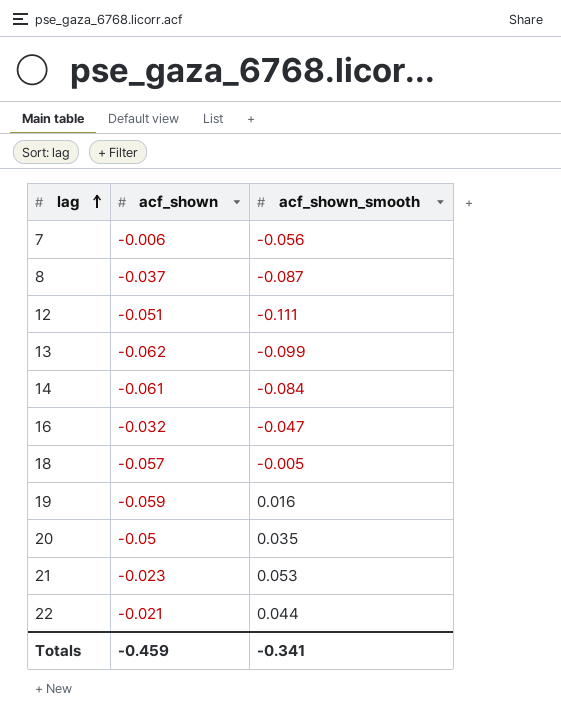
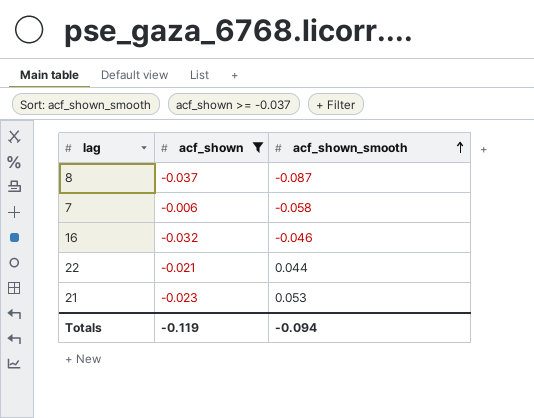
filter: none -> acf_shown >= -0.037
row order: lag ascending -> acf_shown_smooth ascending
7 | acf_shown_smooth: -0.056 -> -0.058
16 | acf_shown_smooth: -0.047 -> -0.046
Totals | acf_shown: -0.459 -> -0.119
Totals | acf_shown_smooth: -0.341 -> -0.094

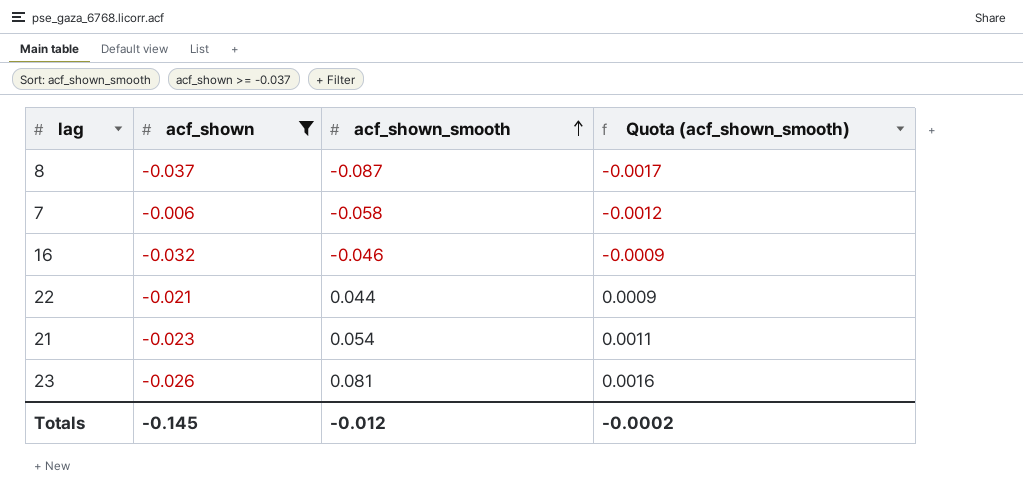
column Quota (acf_shown_smooth) | formula: none -> [acf_shown_smooth] * 0.02
21 | acf_shown_smooth: 0.053 -> 0.054
row 23: none -> -0.026 | 0.081 | 0.0016
Totals | acf_shown: -0.119 -> -0.145
Totals | acf_shown_smooth: -0.094 -> -0.012

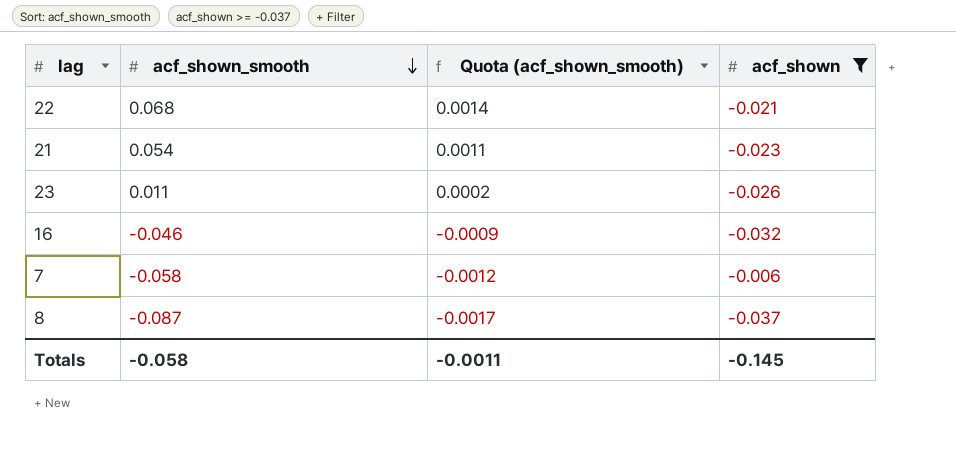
row order: acf_shown_smooth ascending -> acf_shown_smooth descending
column acf_shown | position: 2 -> 4
22 | acf_shown_smooth: 0.044 -> 0.068
22 | Quota (acf_shown_smooth): 0.0009 -> 0.0014
23 | acf_shown_smooth: 0.081 -> 0.011
23 | Quota (acf_shown_smooth): 0.0016 -> 0.0002
Totals | acf_shown_smooth: -0.012 -> -0.058
Totals | Quota (acf_shown_smooth): -0.0002 -> -0.0011

